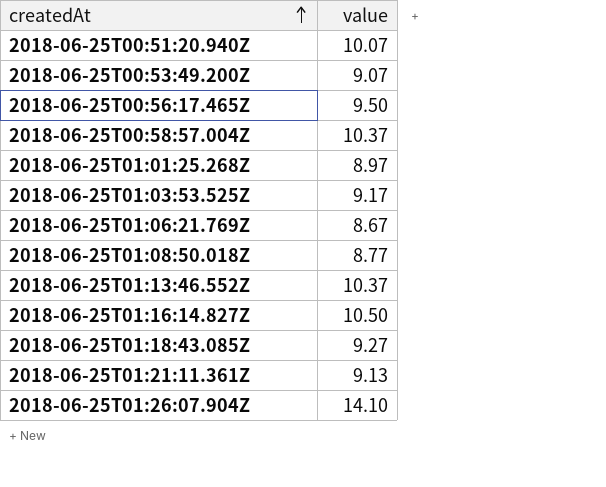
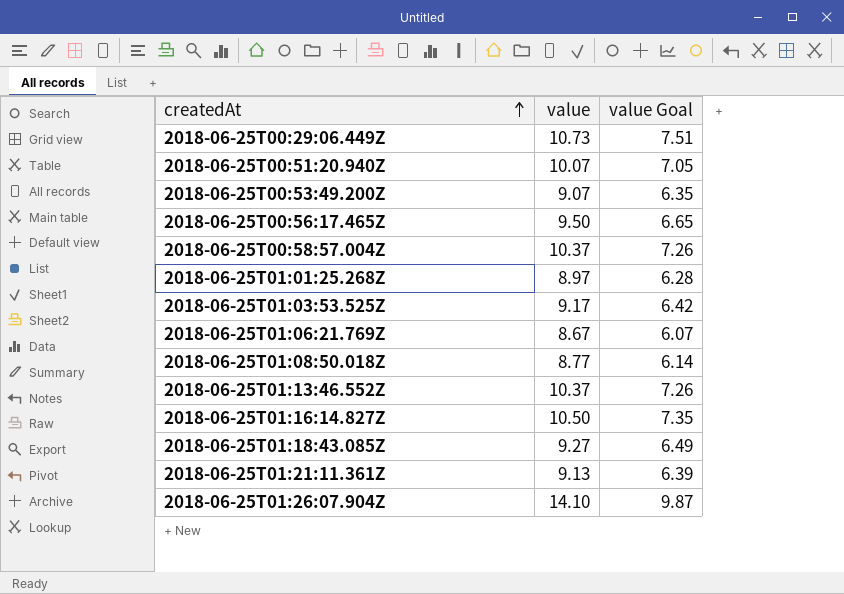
column value Goal | formula: none -> [value] * 0.7
row 2018-06-25T00:29:06.449Z: none -> 10.73 | 7.51

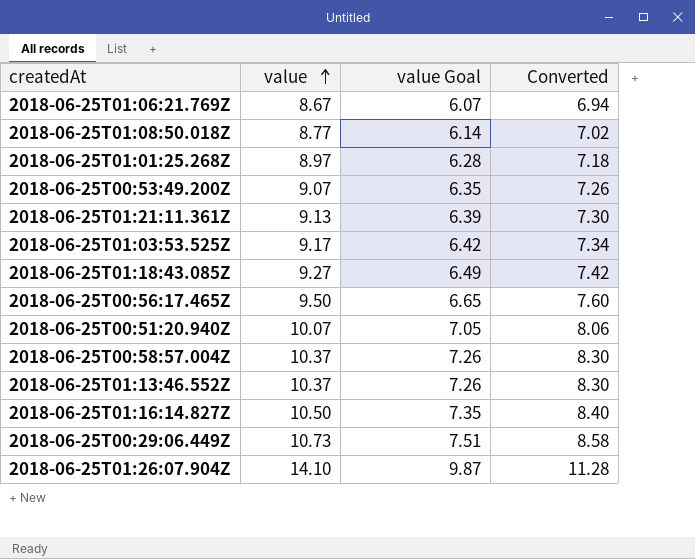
row order: createdAt ascending -> value ascending
column Converted | formula: none -> [value] * 0.8

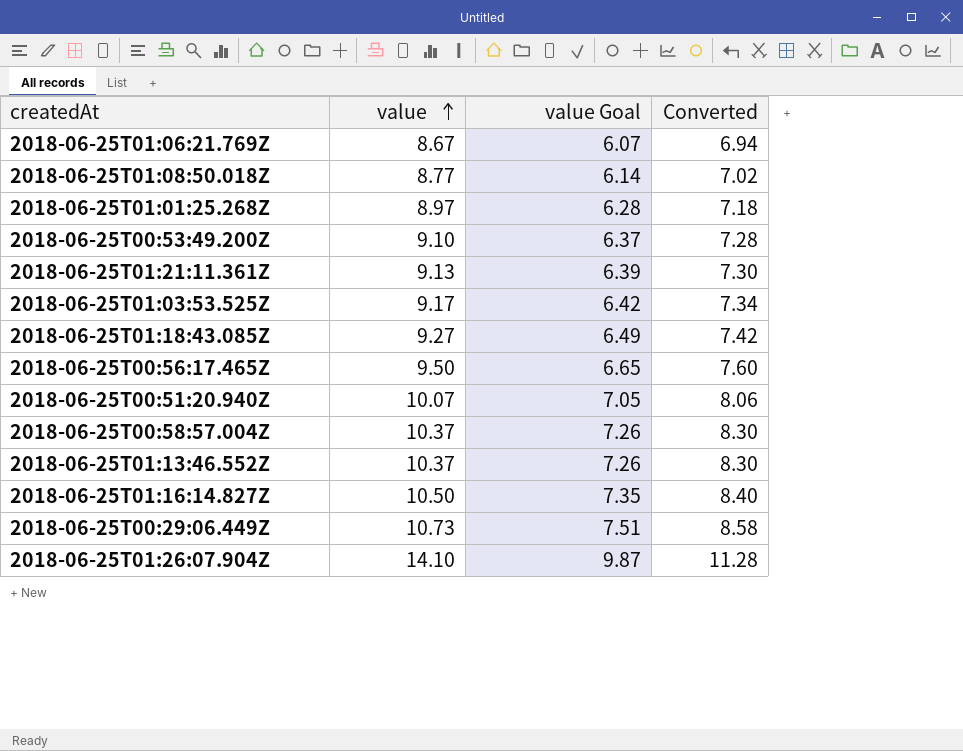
2018-06-25T00:53:49.200Z | value: 9.07 -> 9.10
2018-06-25T00:53:49.200Z | value Goal: 6.35 -> 6.37
2018-06-25T00:53:49.200Z | Converted: 7.26 -> 7.28

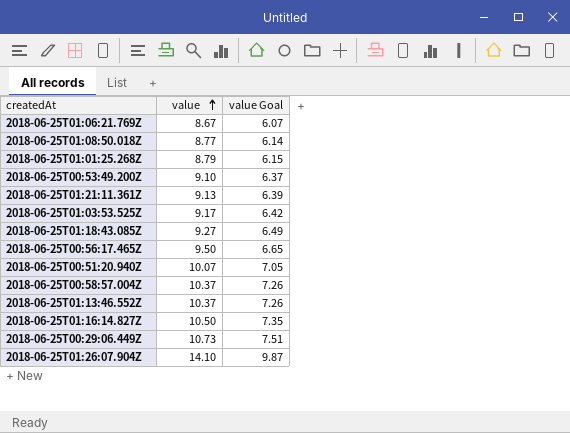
column Converted | formula: [value] * 0.8 -> none
2018-06-25T01:01:25.268Z | value: 8.97 -> 8.79
2018-06-25T01:01:25.268Z | value Goal: 6.28 -> 6.15

